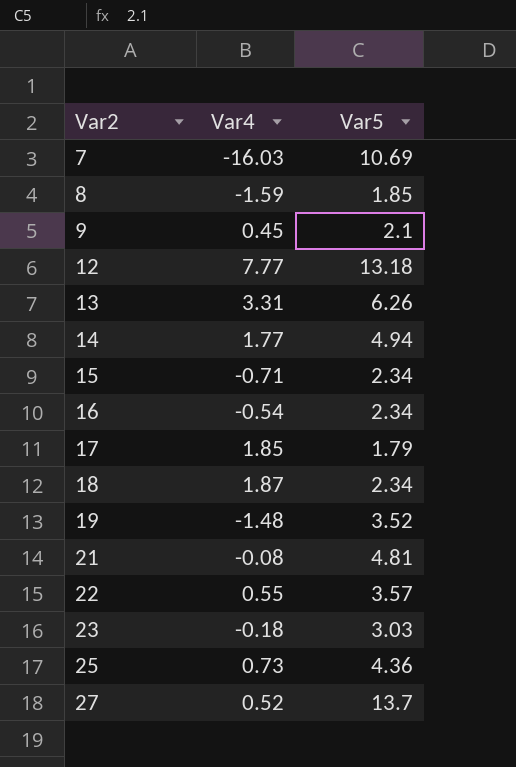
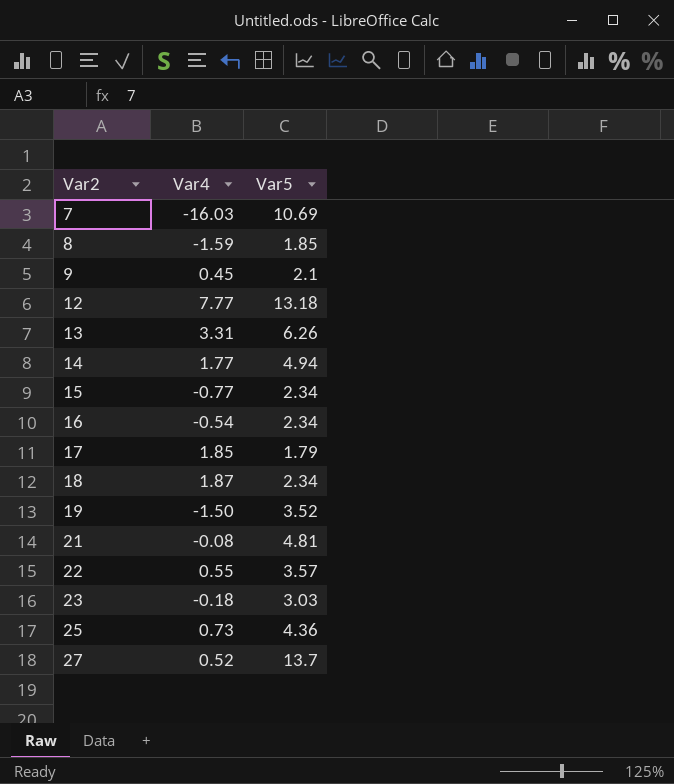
15 | Var4: -0.71 -> -0.77
19 | Var4: -1.48 -> -1.50

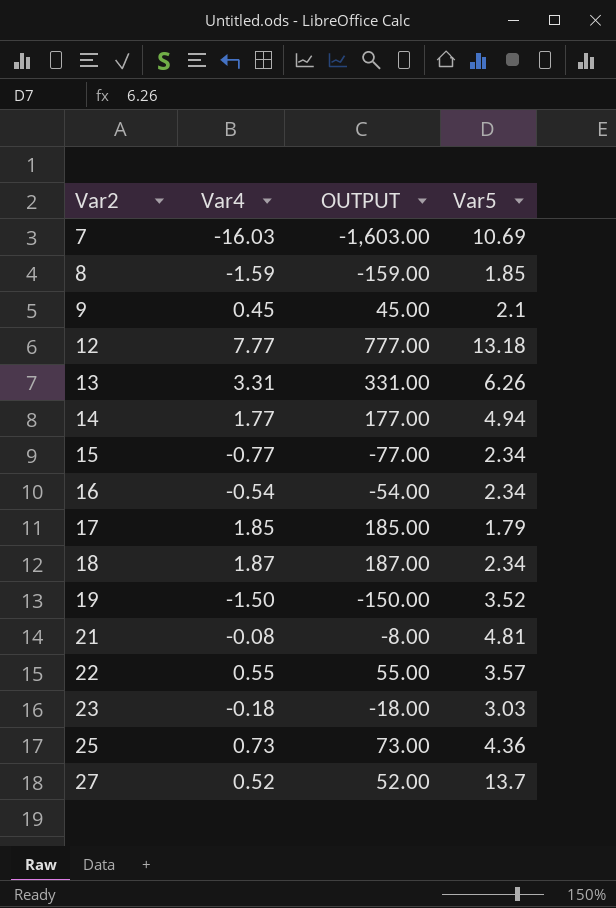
column OUTPUT | formula: none -> [Var4] * 100

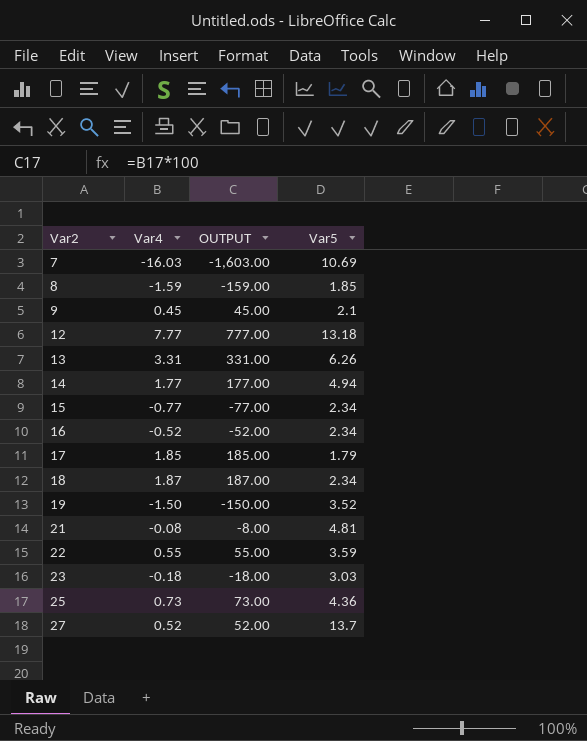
16 | Var4: -0.54 -> -0.52
16 | OUTPUT: -54.00 -> -52.00
22 | Var5: 3.57 -> 3.59

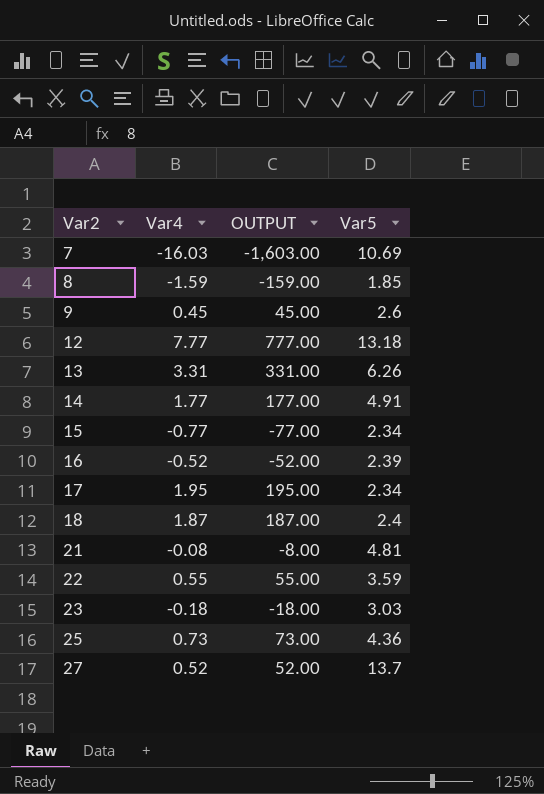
row 19: -1.50 | -150.00 | 3.52 -> none
9 | Var5: 2.1 -> 2.6
14 | Var5: 4.94 -> 4.91
16 | Var5: 2.34 -> 2.39
17 | Var4: 1.85 -> 1.95
17 | OUTPUT: 185.00 -> 195.00
17 | Var5: 1.79 -> 2.34
18 | Var5: 2.34 -> 2.4

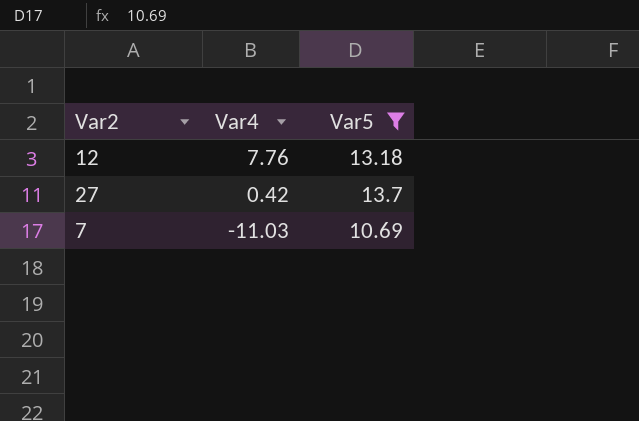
filter: none -> Var5 >= 10.69
row order: Var2 ascending -> Var4 descending
column OUTPUT | formula: [Var4] * 100 -> none
12 | Var4: 7.77 -> 7.76
27 | Var4: 0.52 -> 0.42
7 | Var4: -16.03 -> -11.03

